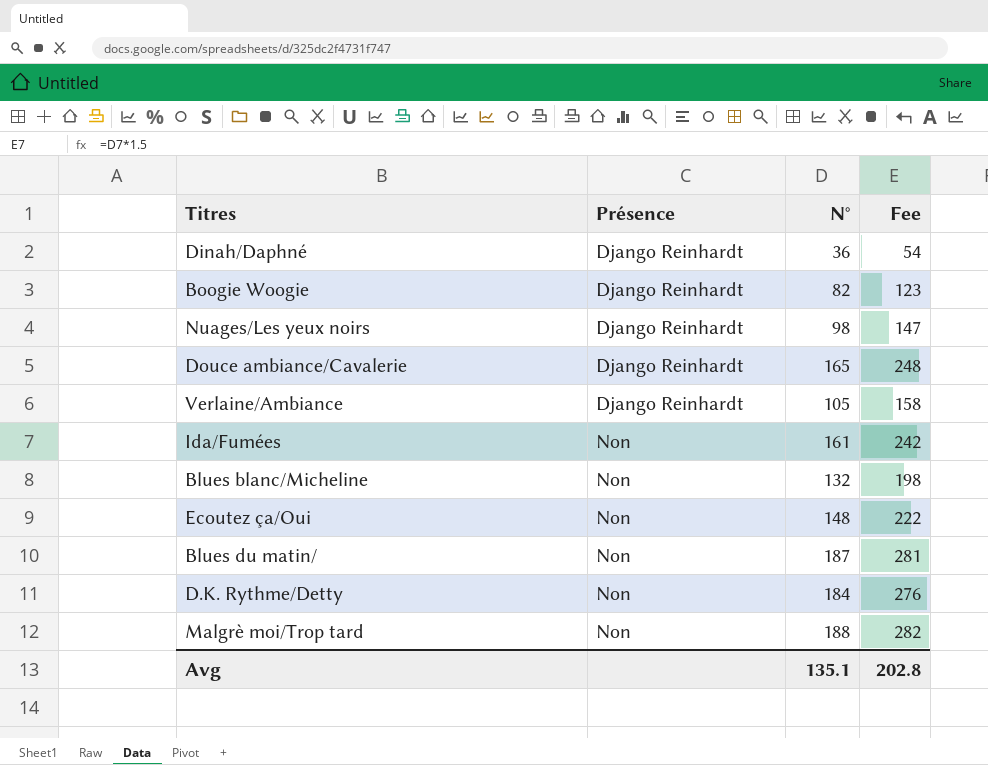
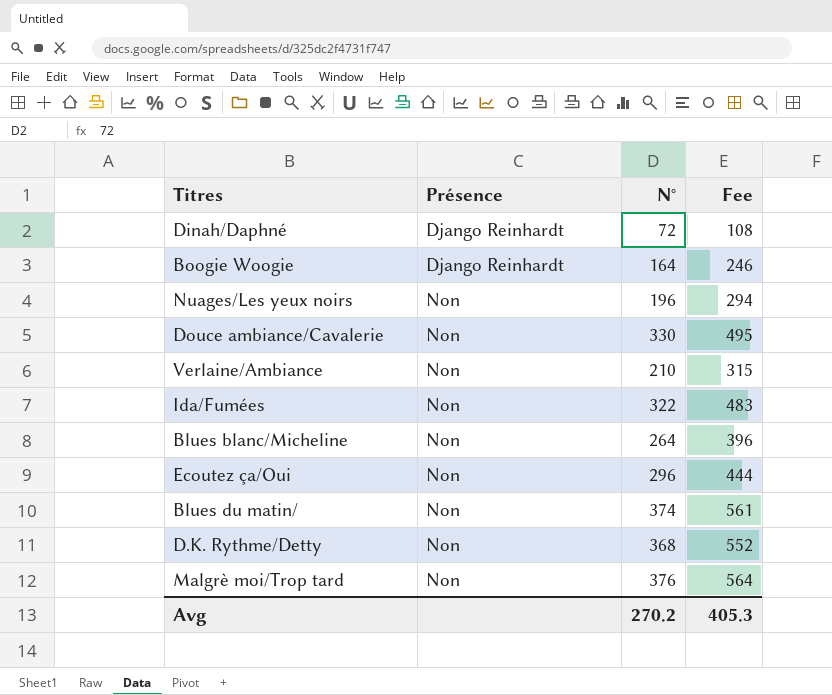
Dinah/Daphné | N°: 36 -> 72
Dinah/Daphné | Fee: 54 -> 108
Boogie Woogie | N°: 82 -> 164
Boogie Woogie | Fee: 123 -> 246
Nuages/Les yeux noirs | Présence: Django Reinhardt -> Non
Nuages/Les yeux noirs | N°: 98 -> 196
Nuages/Les yeux noirs | Fee: 147 -> 294
Douce ambiance/Cavalerie | Présence: Django Reinhardt -> Non
Douce ambiance/Cavalerie | N°: 165 -> 330
Douce ambiance/Cavalerie | Fee: 248 -> 495
Verlaine/Ambiance | Présence: Django Reinhardt -> Non
Verlaine/Ambiance | N°: 105 -> 210
Verlaine/Ambiance | Fee: 158 -> 315
Ida/Fumées | N°: 161 -> 322
Ida/Fumées | Fee: 242 -> 483
Blues blanc/Micheline | N°: 132 -> 264
Blues blanc/Micheline | Fee: 198 -> 396
Ecoutez ça/Oui | N°: 148 -> 296
Ecoutez ça/Oui | Fee: 222 -> 444
Blues du matin/ | N°: 187 -> 374
Blues du matin/ | Fee: 281 -> 561
D.K. Rythme/Detty | N°: 184 -> 368
D.K. Rythme/Detty | Fee: 276 -> 552
Malgrè moi/Trop tard | N°: 188 -> 376
Malgrè moi/Trop tard | Fee: 282 -> 564
Avg | N°: 135.1 -> 270.2
Avg | Fee: 202.8 -> 405.3

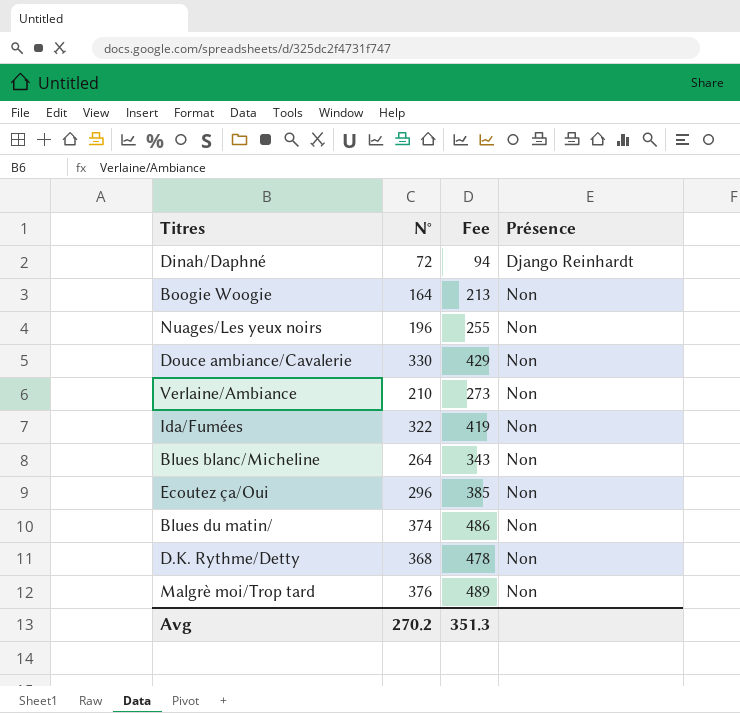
column Fee | formula: [N°] * 1.5 -> [N°] * 1.3
column Présence | position: 2 -> 4
Boogie Woogie | Présence: Django Reinhardt -> Non
Avg | Fee: 405.3 -> 351.3

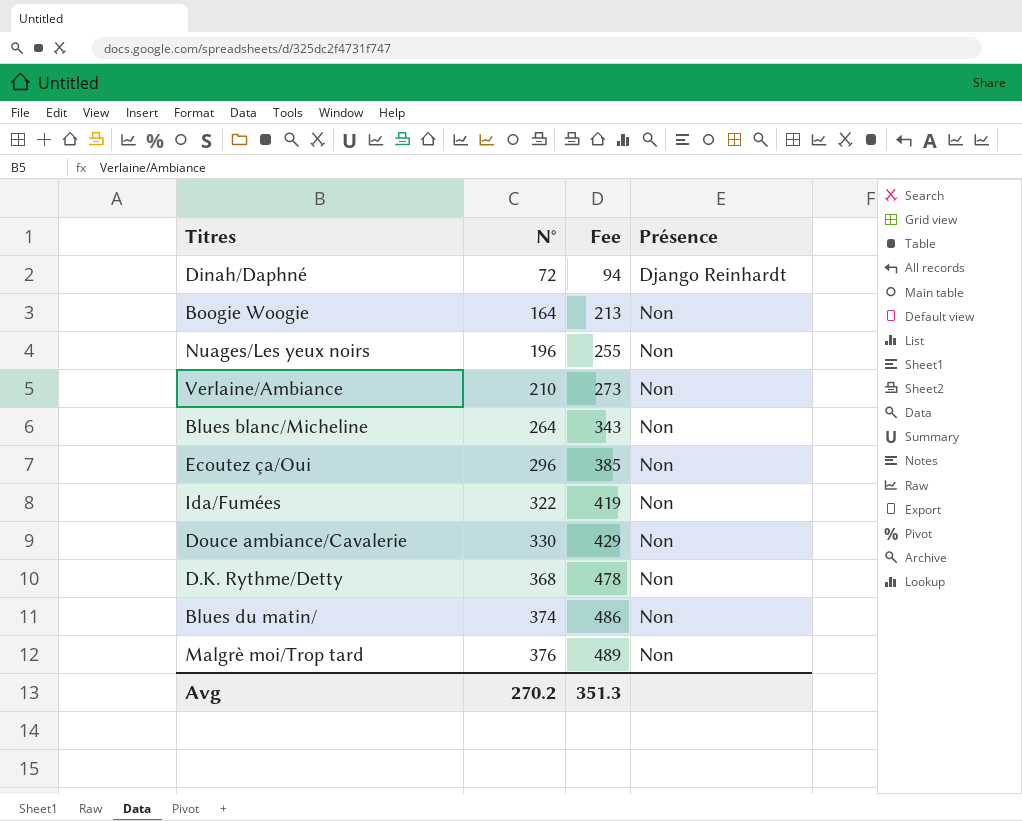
row order: Présence ascending -> N° ascending

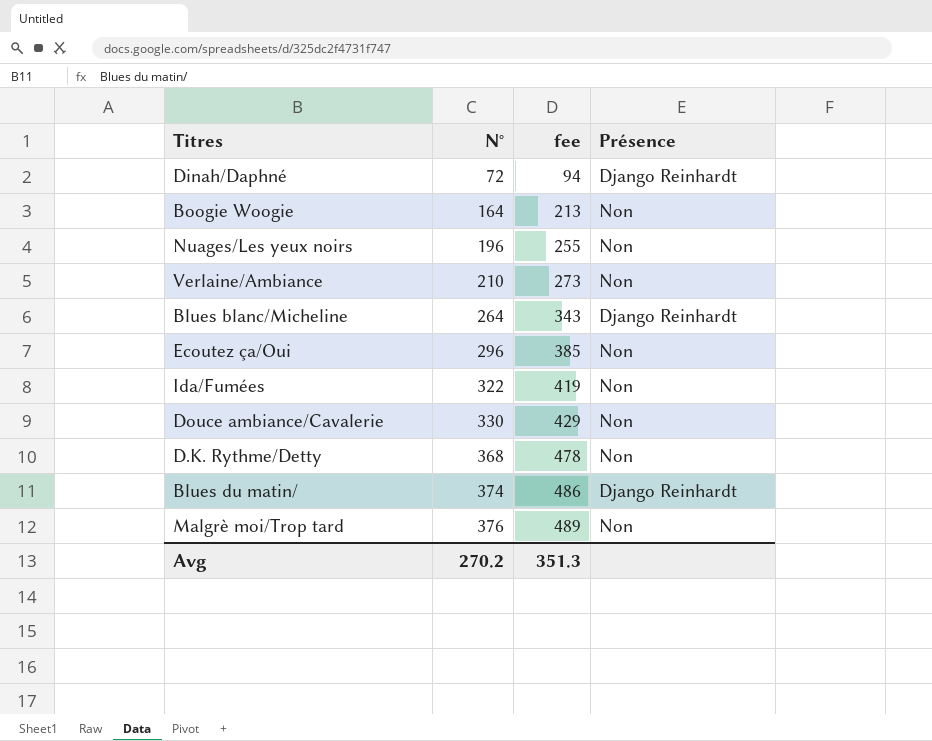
column name: Fee -> fee
Blues blanc/Micheline | Présence: Non -> Django Reinhardt
Blues du matin/ | Présence: Non -> Django Reinhardt

